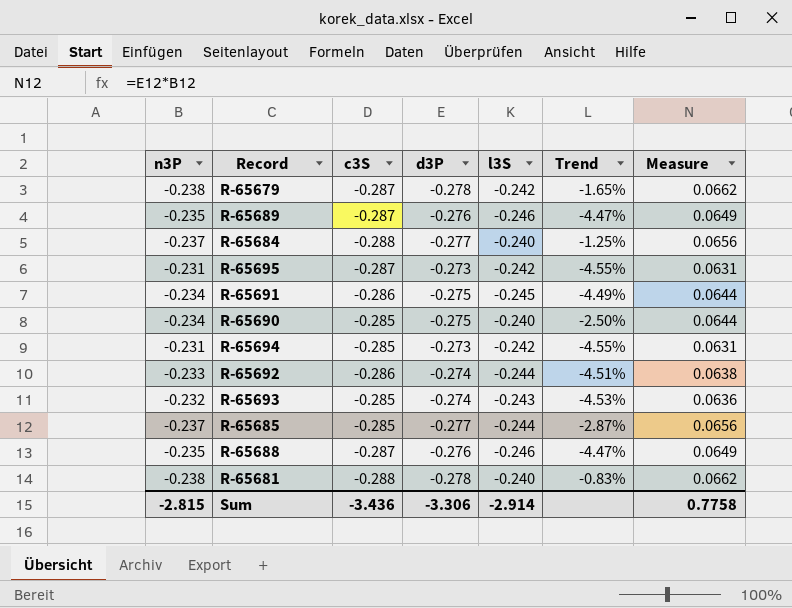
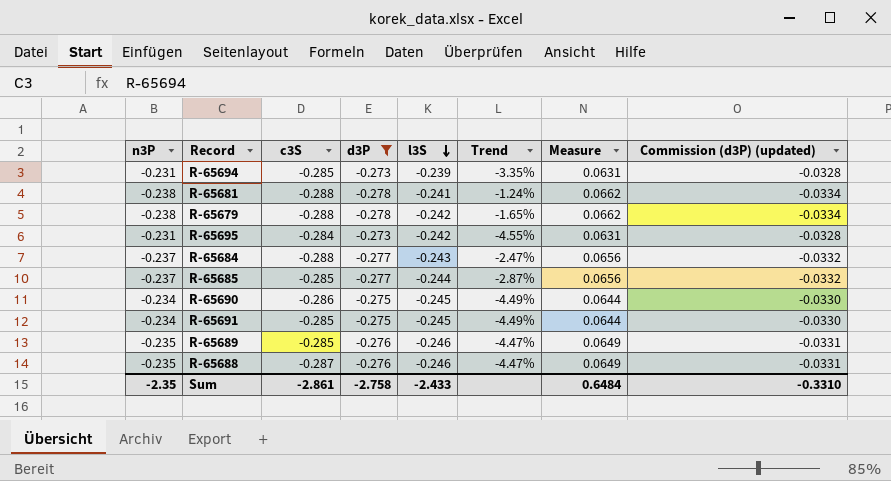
filter: none -> d3P != -0.274
row order: none -> l3S descending
column Commission (d3P) (updated) | formula: none -> [d3P] * 0.12
R-65694 | l3S: -0.242 -> -0.239
R-65694 | Trend: -4.55% -> -3.35%
R-65681 | l3S: -0.240 -> -0.241
R-65681 | Trend: -0.83% -> -1.24%
R-65679 | c3S: -0.287 -> -0.288
R-65695 | c3S: -0.287 -> -0.284
R-65684 | l3S: -0.240 -> -0.243
R-65684 | Trend: -1.25% -> -2.47%
R-65690 | c3S: -0.285 -> -0.286
R-65690 | l3S: -0.240 -> -0.245
R-65690 | Trend: -2.50% -> -4.49%
R-65691 | c3S: -0.286 -> -0.285
R-65689 | c3S: -0.287 -> -0.285
Sum | n3P: -2.815 -> -2.35
Sum | c3S: -3.436 -> -2.861
Sum | d3P: -3.306 -> -2.758
Sum | l3S: -2.914 -> -2.433
Sum | Measure: 0.7758 -> 0.6484

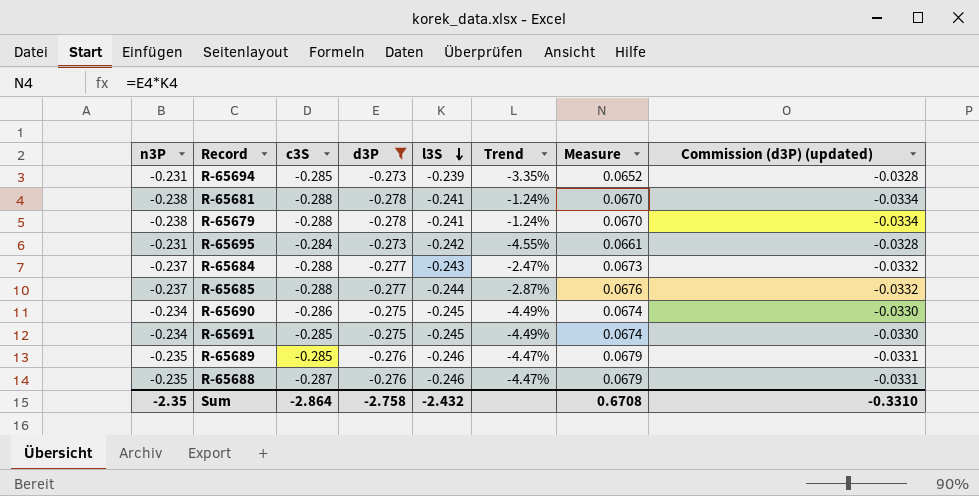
column Measure | formula: [n3P] * [d3P] -> [d3P] * [l3S]
R-65679 | l3S: -0.242 -> -0.241
R-65679 | Trend: -1.65% -> -1.24%
R-65685 | c3S: -0.285 -> -0.288
Sum | c3S: -2.861 -> -2.864
Sum | l3S: -2.433 -> -2.432
Sum | Measure: 0.6484 -> 0.6708

